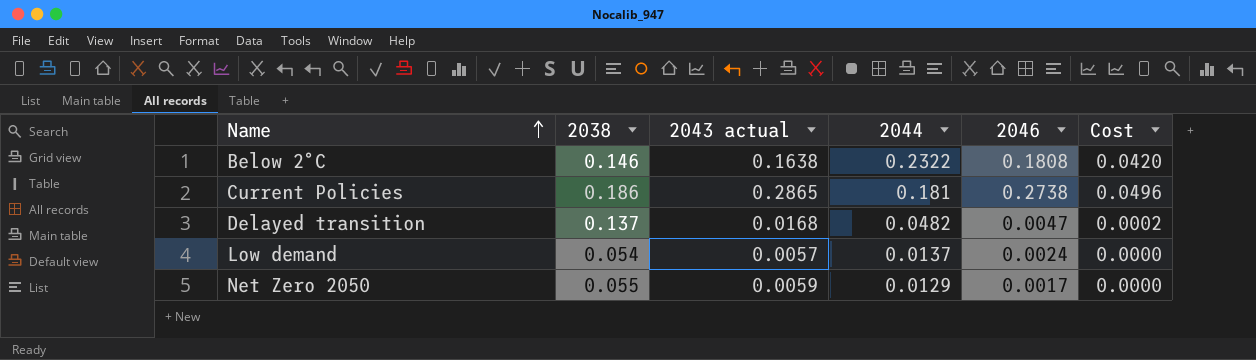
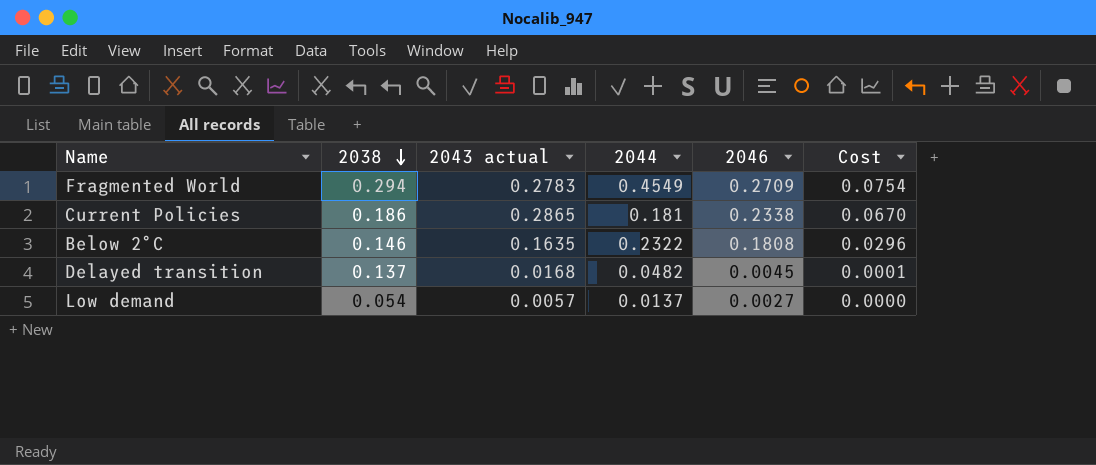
row order: Name ascending -> 2038 descending
column Cost | formula: [2044] * [2046] -> [2043 actual] * [2046]
row Net Zero 2050: 0.055 | 0.0059 | 0.0129 | 0.0017 | 0.0000 -> none
row Fragmented World: none -> 0.294 | 0.2783 | 0.4549 | 0.2709 | 0.0754
Current Policies | 2046: 0.2738 -> 0.2338
Below 2°C | 2043 actual: 0.1638 -> 0.1635
Delayed transition | 2046: 0.0047 -> 0.0045
Low demand | 2046: 0.0024 -> 0.0027

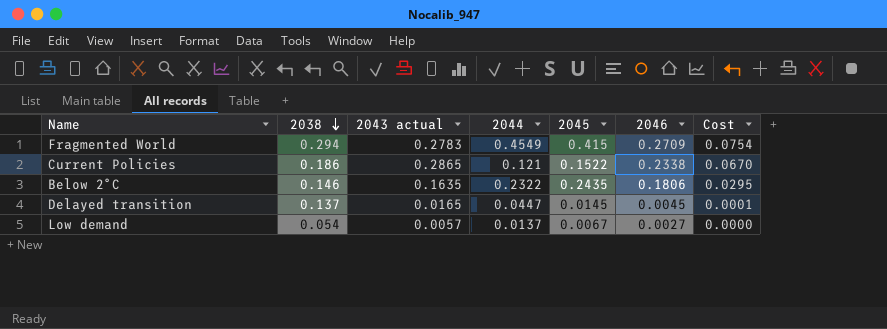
column 2045 | position: none -> 5
Current Policies | 2044: 0.181 -> 0.121
Below 2°C | 2046: 0.1808 -> 0.1806
Below 2°C | Cost: 0.0296 -> 0.0295
Delayed transition | 2043 actual: 0.0168 -> 0.0165
Delayed transition | 2044: 0.0482 -> 0.0447

